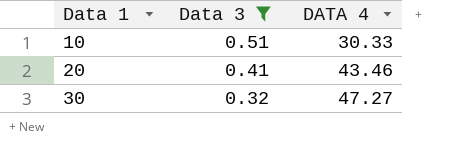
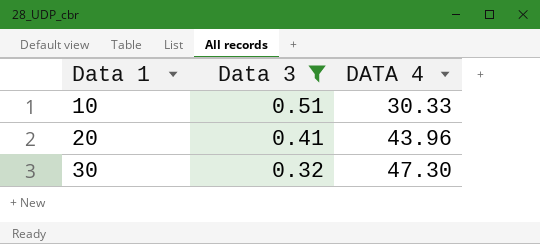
20 | DATA 4: 43.46 -> 43.96
30 | DATA 4: 47.27 -> 47.30

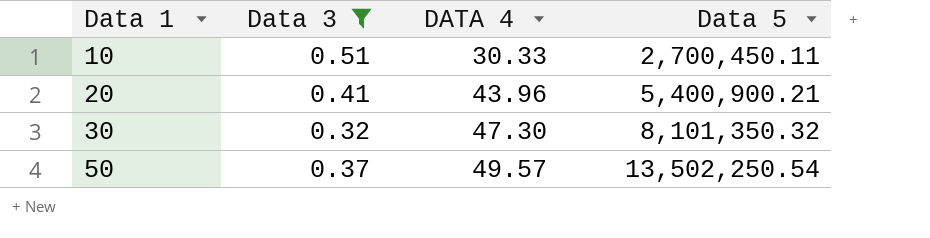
column Data 5 | position: none -> 4
row 50: none -> 0.37 | 49.57 | 13,502,250.54

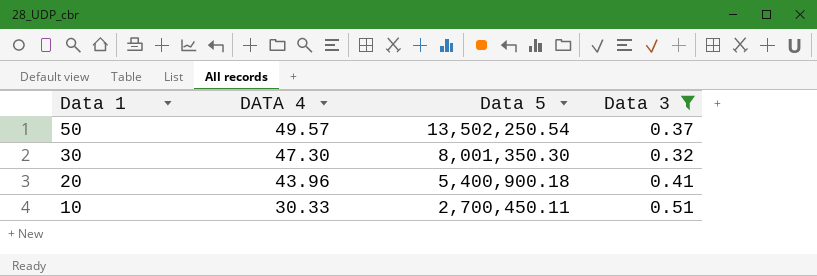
row order: Data 1 ascending -> Data 1 descending
column Data 3 | position: 2 -> 4
30 | Data 5: 8,101,350.32 -> 8,001,350.30
20 | Data 5: 5,400,900.21 -> 5,400,900.18

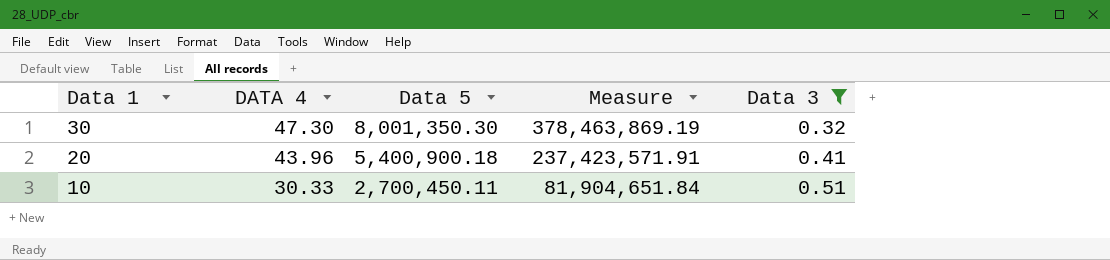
column Measure | formula: none -> [DATA 4] * [Data 5]
row 50: 49.57 | 13,502,250.54 | 0.37 -> none

